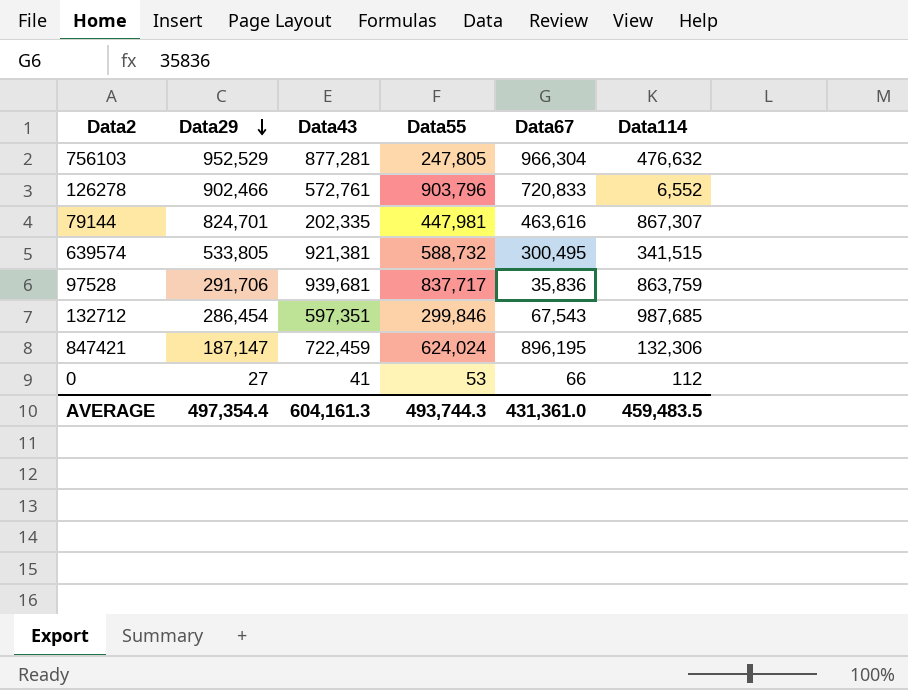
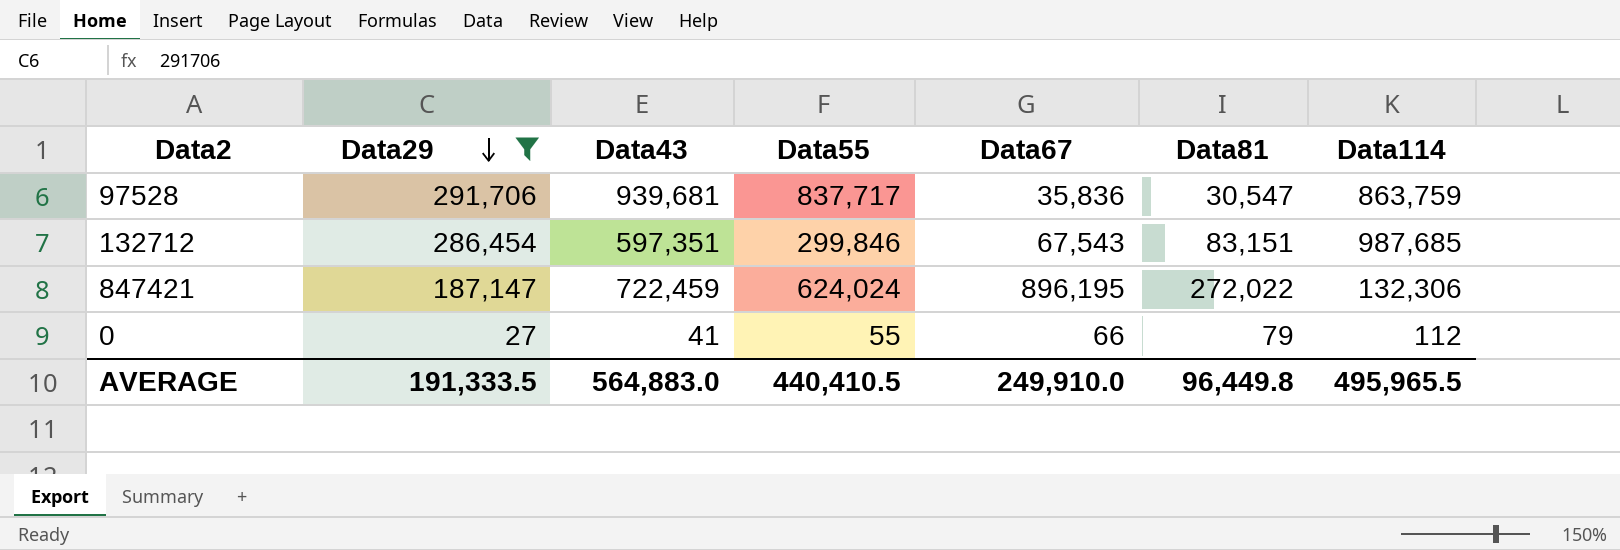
filter: none -> Data29 <= 291,706
column Data81 | position: none -> 6
0 | Data55: 53 -> 55
AVERAGE | Data29: 497,354.4 -> 191,333.5
AVERAGE | Data43: 604,161.3 -> 564,883.0
AVERAGE | Data55: 493,744.3 -> 440,410.5
AVERAGE | Data67: 431,361.0 -> 249,910.0
AVERAGE | Data114: 459,483.5 -> 495,965.5

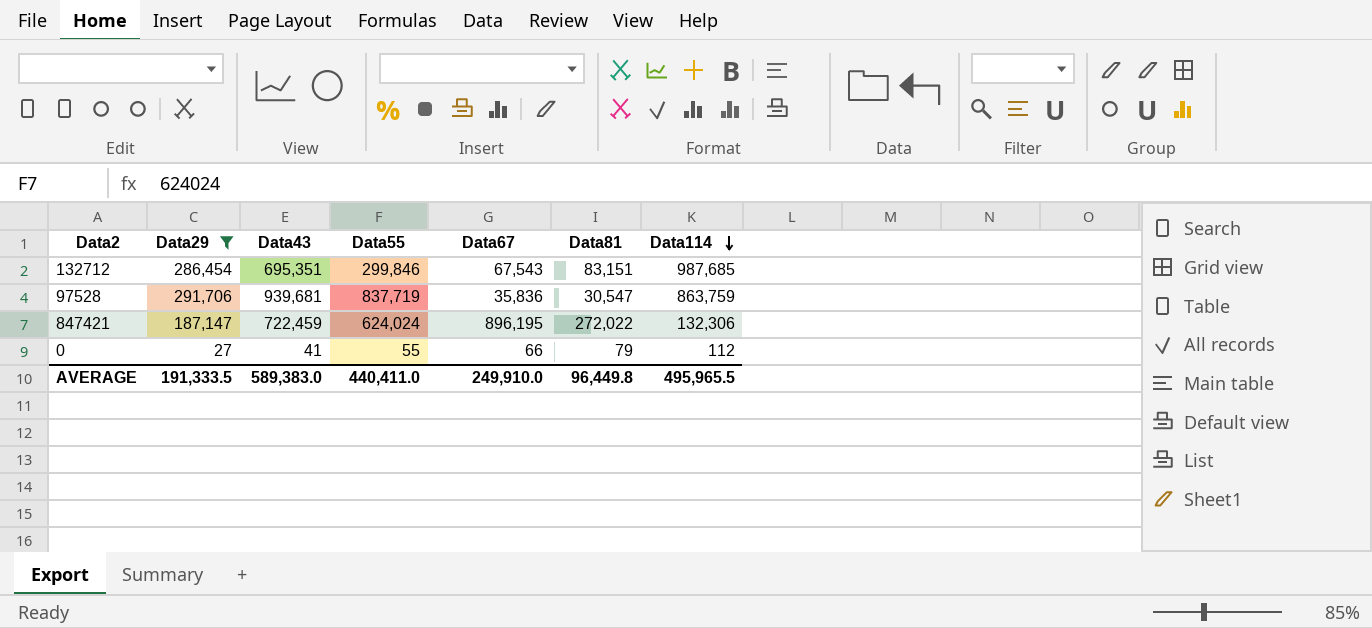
row order: Data29 descending -> Data114 descending
132712 | Data43: 597,351 -> 695,351
97528 | Data55: 837,717 -> 837,719
AVERAGE | Data43: 564,883.0 -> 589,383.0
AVERAGE | Data55: 440,410.5 -> 440,411.0

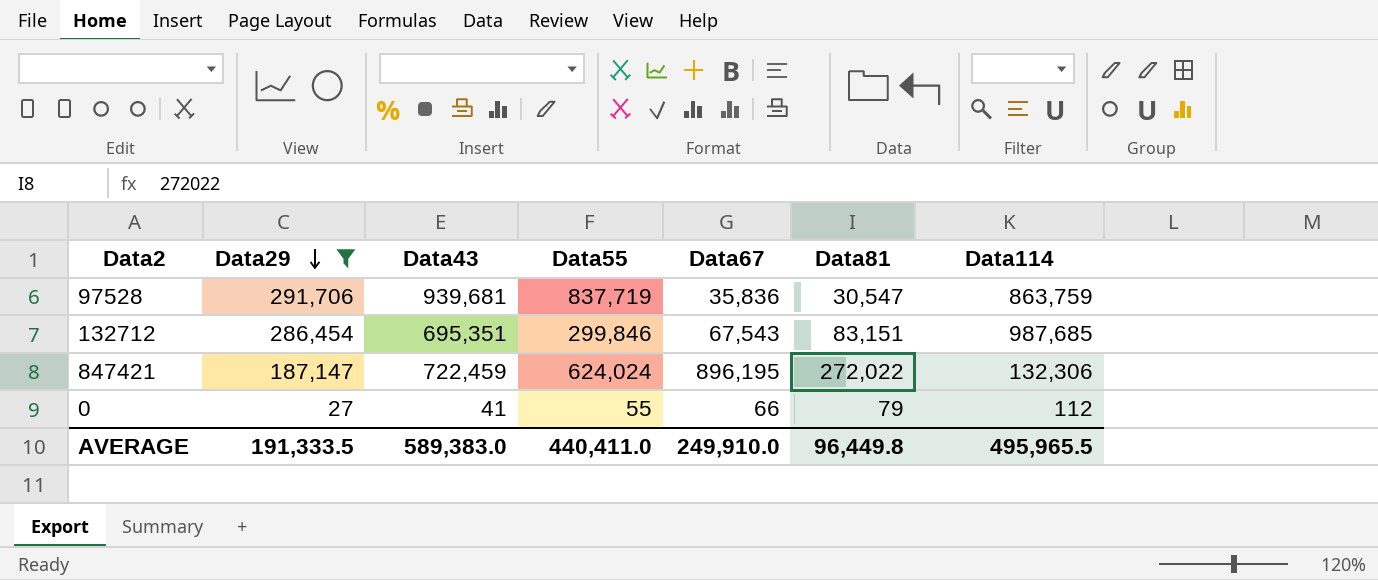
row order: Data114 descending -> Data29 descending

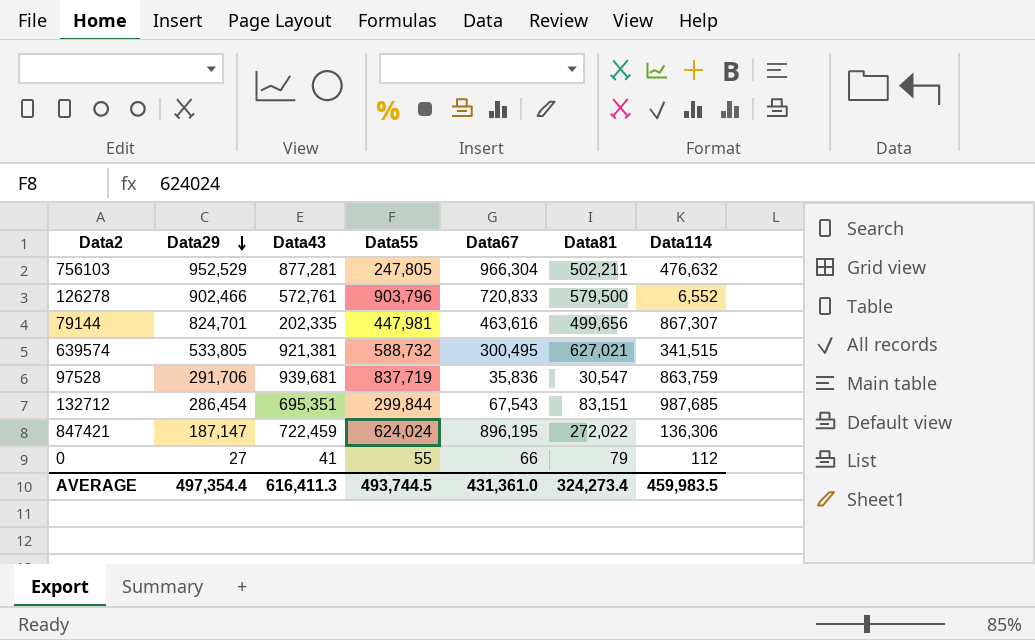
filter: Data29 <= 291,706 -> none
132712 | Data55: 299,846 -> 299,844
847421 | Data114: 132,306 -> 136,306
AVERAGE | Data29: 191,333.5 -> 497,354.4
AVERAGE | Data43: 589,383.0 -> 616,411.3
AVERAGE | Data55: 440,411.0 -> 493,744.5
AVERAGE | Data67: 249,910.0 -> 431,361.0
AVERAGE | Data81: 96,449.8 -> 324,273.4
AVERAGE | Data114: 495,965.5 -> 459,983.5

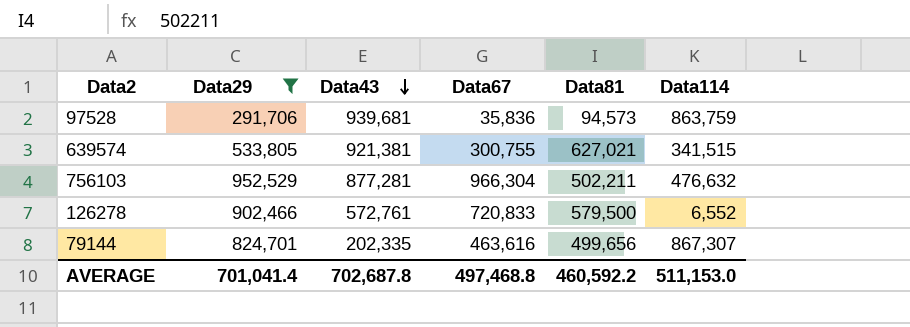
filter: none -> Data29 >= 291,706
row order: Data29 descending -> Data43 descending
column Data55 | position: 4 -> none
97528 | Data81: 30,547 -> 94,573
639574 | Data67: 300,495 -> 300,755
AVERAGE | Data29: 497,354.4 -> 701,041.4
AVERAGE | Data43: 616,411.3 -> 702,687.8
AVERAGE | Data67: 431,361.0 -> 497,468.8
AVERAGE | Data81: 324,273.4 -> 460,592.2
AVERAGE | Data114: 459,983.5 -> 511,153.0

